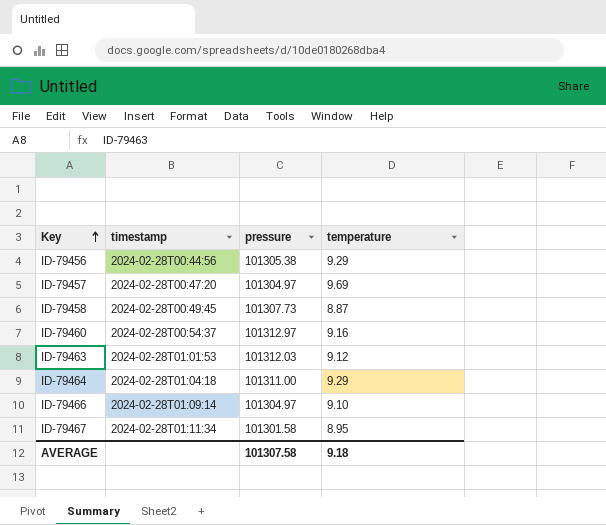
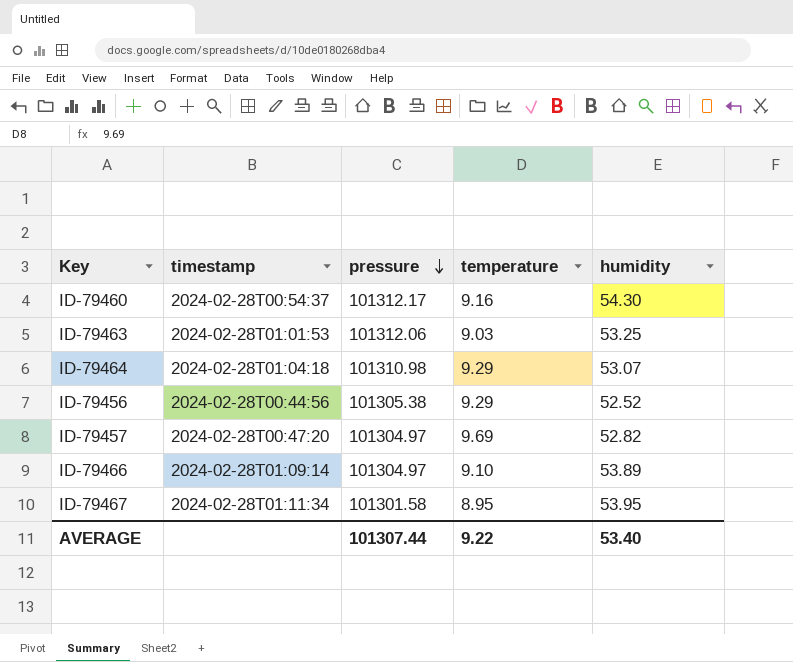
row order: Key ascending -> pressure descending
column humidity | position: none -> 5
row ID-79458: 2024-02-28T00:49:45 | 101307.73 | 8.87 -> none
ID-79460 | pressure: 101312.97 -> 101312.17
ID-79463 | pressure: 101312.03 -> 101312.06
ID-79463 | temperature: 9.12 -> 9.03
ID-79464 | pressure: 101311.00 -> 101310.98
AVERAGE | pressure: 101307.58 -> 101307.44
AVERAGE | temperature: 9.18 -> 9.22

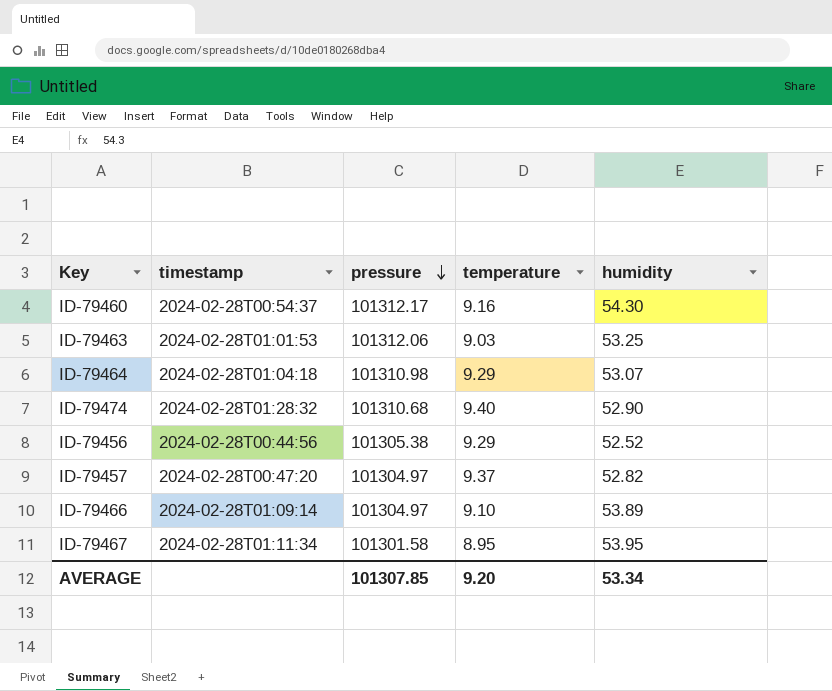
row ID-79474: none -> 2024-02-28T01:28:32 | 101310.68 | 9.40 | 52.90
ID-79457 | temperature: 9.69 -> 9.37
AVERAGE | pressure: 101307.44 -> 101307.85
AVERAGE | temperature: 9.22 -> 9.20
AVERAGE | humidity: 53.40 -> 53.34

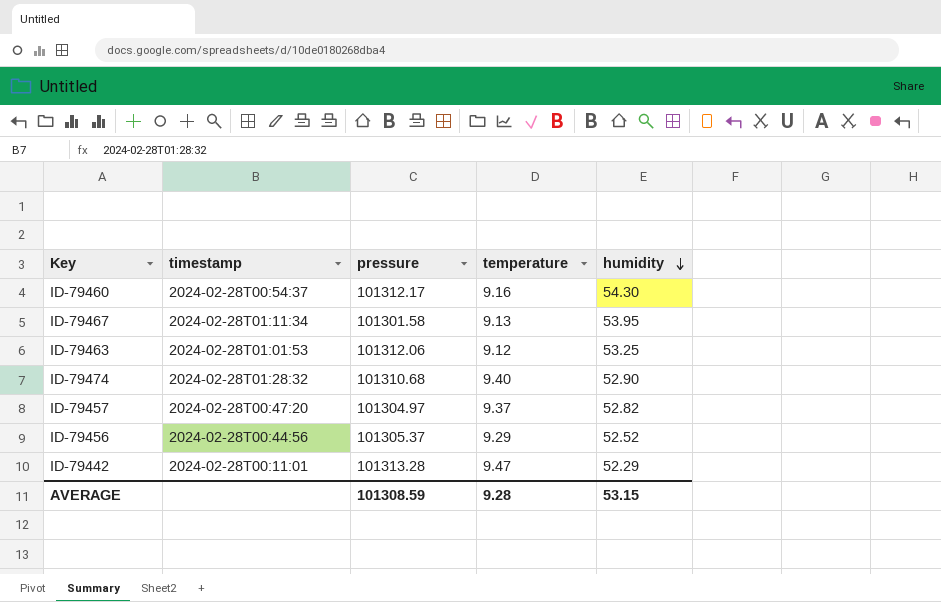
row order: pressure descending -> humidity descending
row ID-79464: 2024-02-28T01:04:18 | 101310.98 | 9.29 | 53.07 -> none
row ID-79466: 2024-02-28T01:09:14 | 101304.97 | 9.10 | 53.89 -> none
ID-79467 | temperature: 8.95 -> 9.13
ID-79463 | temperature: 9.03 -> 9.12
ID-79456 | pressure: 101305.38 -> 101305.37
row ID-79442: none -> 2024-02-28T00:11:01 | 101313.28 | 9.47 | 52.29
AVERAGE | pressure: 101307.85 -> 101308.59
AVERAGE | temperature: 9.20 -> 9.28
AVERAGE | humidity: 53.34 -> 53.15

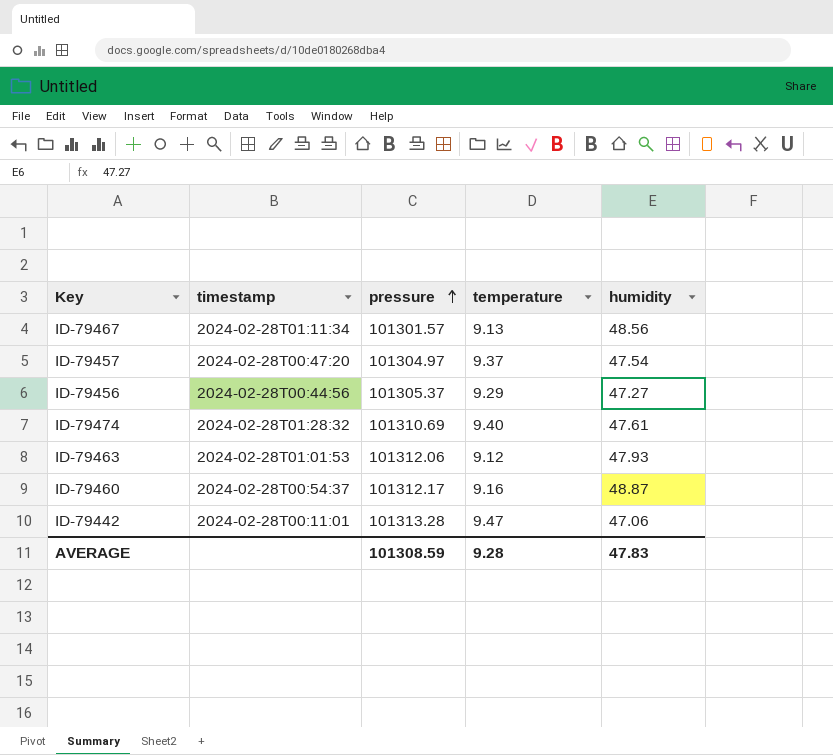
row order: humidity descending -> pressure ascending
ID-79467 | pressure: 101301.58 -> 101301.57
ID-79467 | humidity: 53.95 -> 48.56
ID-79457 | humidity: 52.82 -> 47.54
ID-79456 | humidity: 52.52 -> 47.27
ID-79474 | pressure: 101310.68 -> 101310.69
ID-79474 | humidity: 52.90 -> 47.61
ID-79463 | humidity: 53.25 -> 47.93
ID-79460 | humidity: 54.30 -> 48.87
ID-79442 | humidity: 52.29 -> 47.06
AVERAGE | humidity: 53.15 -> 47.83

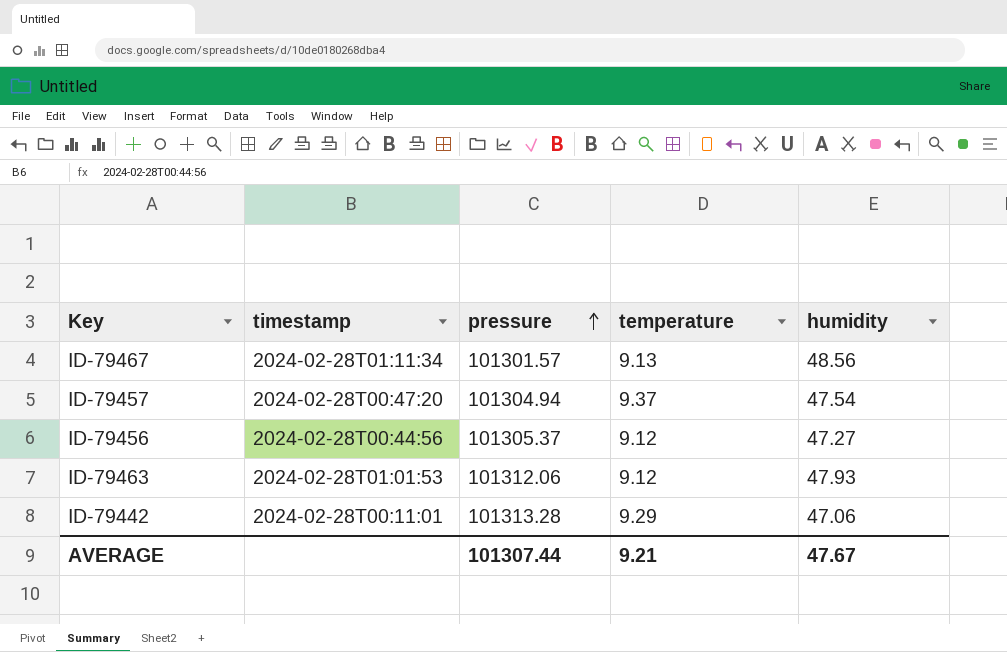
row ID-79474: 2024-02-28T01:28:32 | 101310.69 | 9.40 | 47.61 -> none
row ID-79460: 2024-02-28T00:54:37 | 101312.17 | 9.16 | 48.87 -> none
ID-79457 | pressure: 101304.97 -> 101304.94
ID-79456 | temperature: 9.29 -> 9.12
ID-79442 | temperature: 9.47 -> 9.29
AVERAGE | pressure: 101308.59 -> 101307.44
AVERAGE | temperature: 9.28 -> 9.21
AVERAGE | humidity: 47.83 -> 47.67

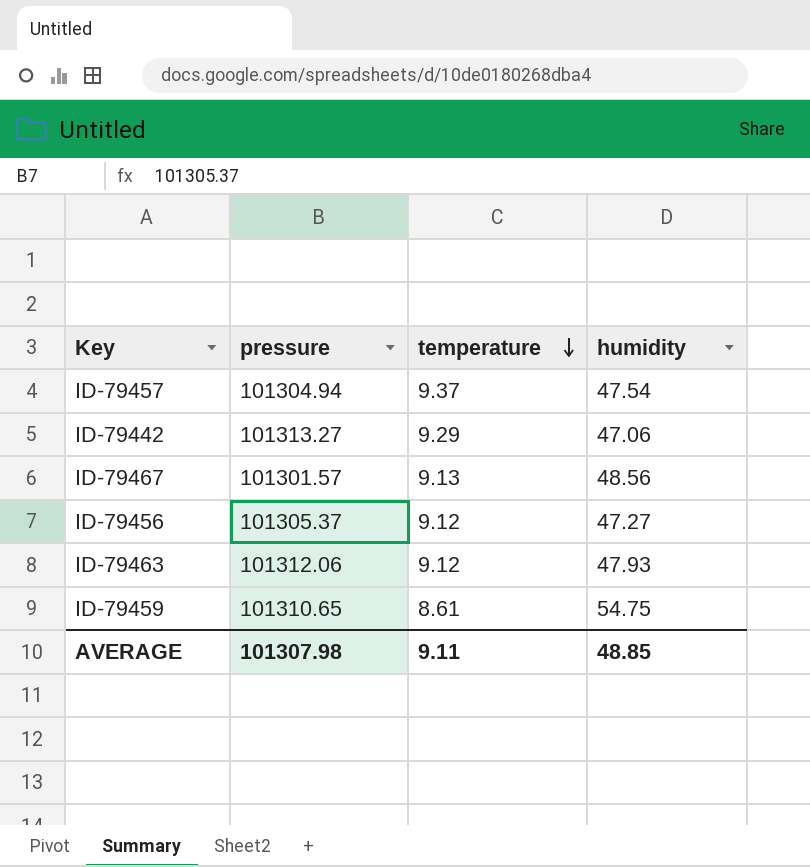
row order: pressure ascending -> temperature descending
column timestamp | position: 2 -> none
ID-79442 | pressure: 101313.28 -> 101313.27
row ID-79459: none -> 101310.65 | 8.61 | 54.75
AVERAGE | pressure: 101307.44 -> 101307.98
AVERAGE | temperature: 9.21 -> 9.11
AVERAGE | humidity: 47.67 -> 48.85

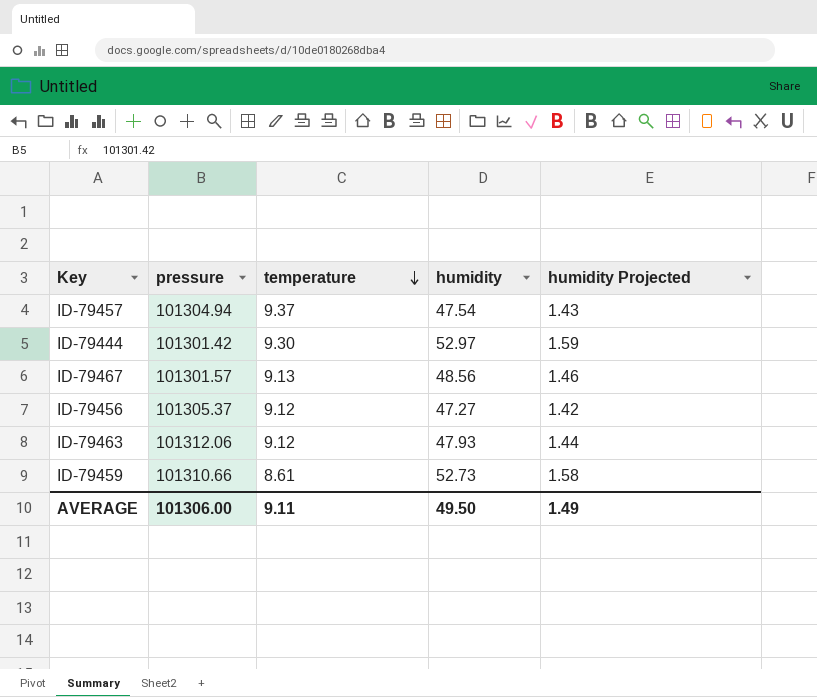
column humidity Projected | formula: none -> [humidity] * 0.03
row ID-79442: 101313.27 | 9.29 | 47.06 -> none
row ID-79444: none -> 101301.42 | 9.30 | 52.97 | 1.59
ID-79459 | pressure: 101310.65 -> 101310.66
ID-79459 | humidity: 54.75 -> 52.73
AVERAGE | pressure: 101307.98 -> 101306.00
AVERAGE | humidity: 48.85 -> 49.50

